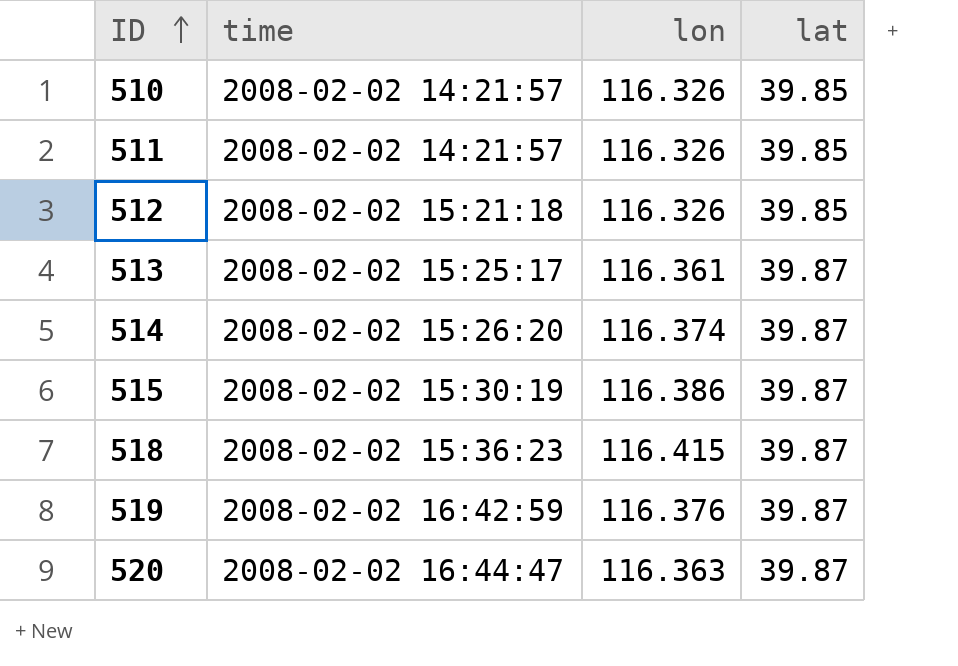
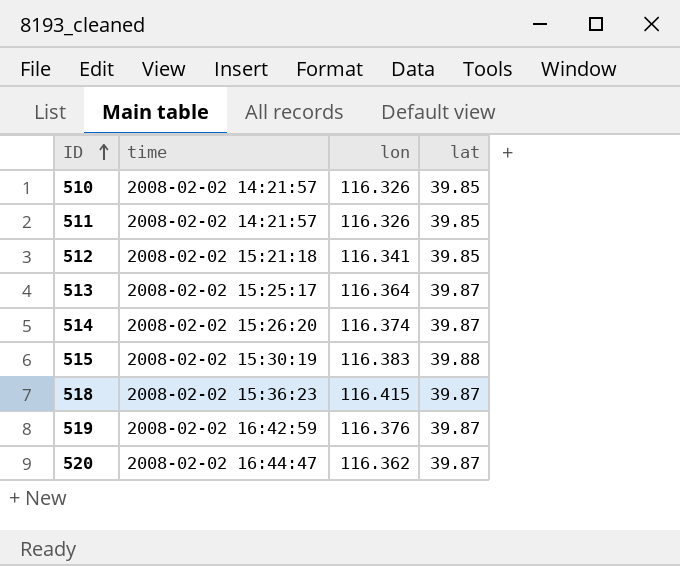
512 | lon: 116.326 -> 116.341
513 | lon: 116.361 -> 116.364
515 | lon: 116.386 -> 116.383
515 | lat: 39.87 -> 39.88
520 | lon: 116.363 -> 116.362

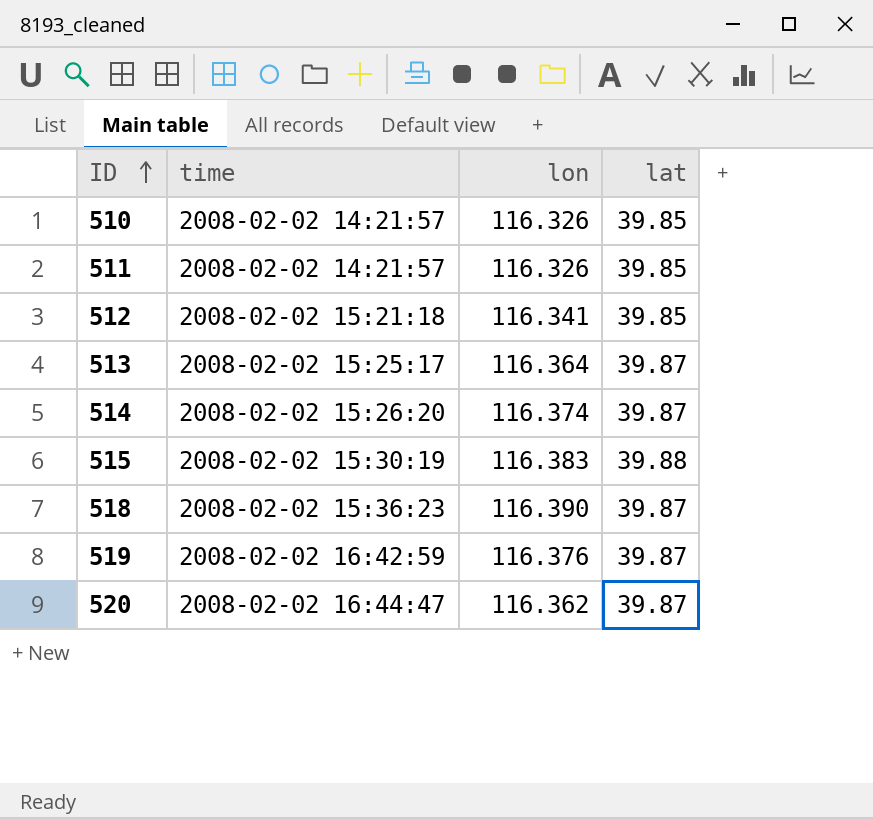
518 | lon: 116.415 -> 116.390

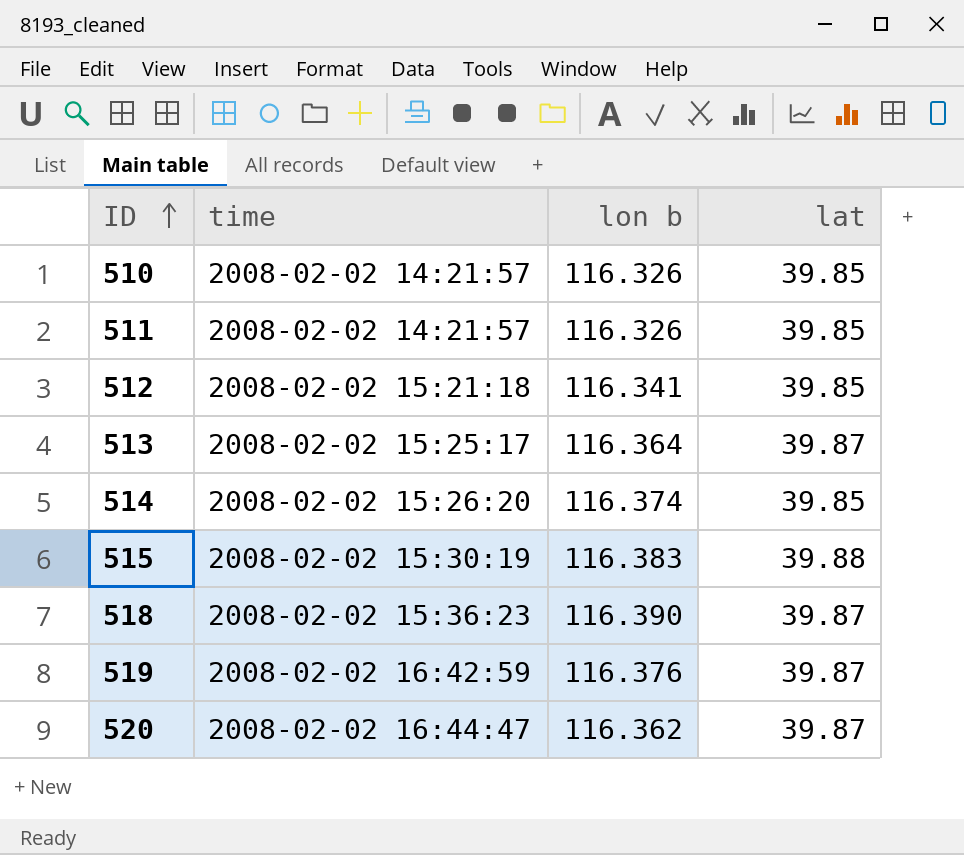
column name: lon -> lon b
514 | lat: 39.87 -> 39.85

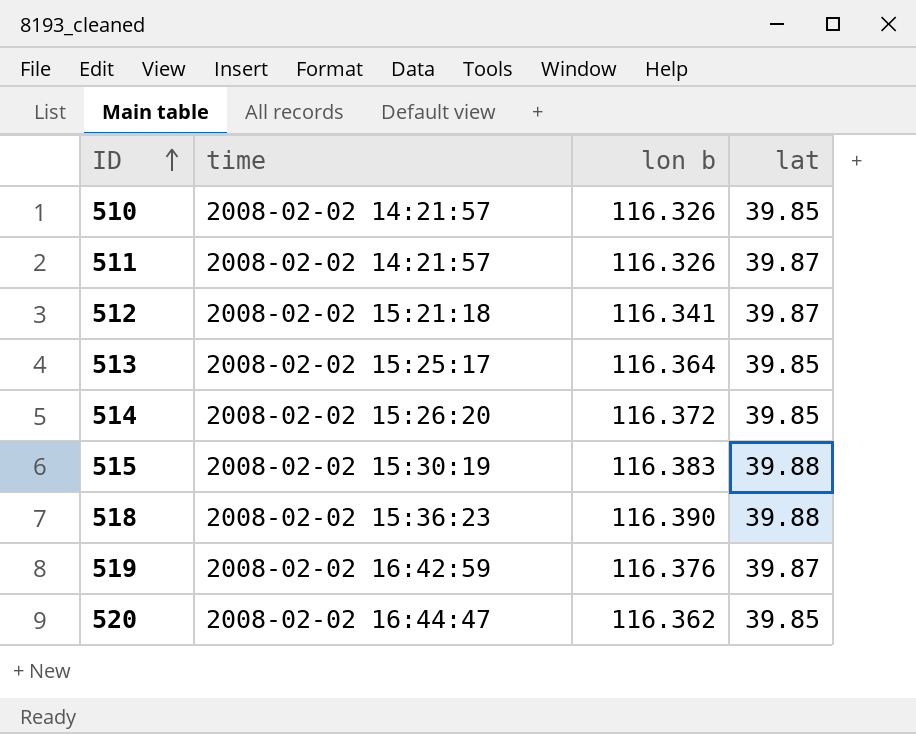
511 | lat: 39.85 -> 39.87
512 | lat: 39.85 -> 39.87
513 | lat: 39.87 -> 39.85
514 | lon b: 116.374 -> 116.372
518 | lat: 39.87 -> 39.88
520 | lat: 39.87 -> 39.85

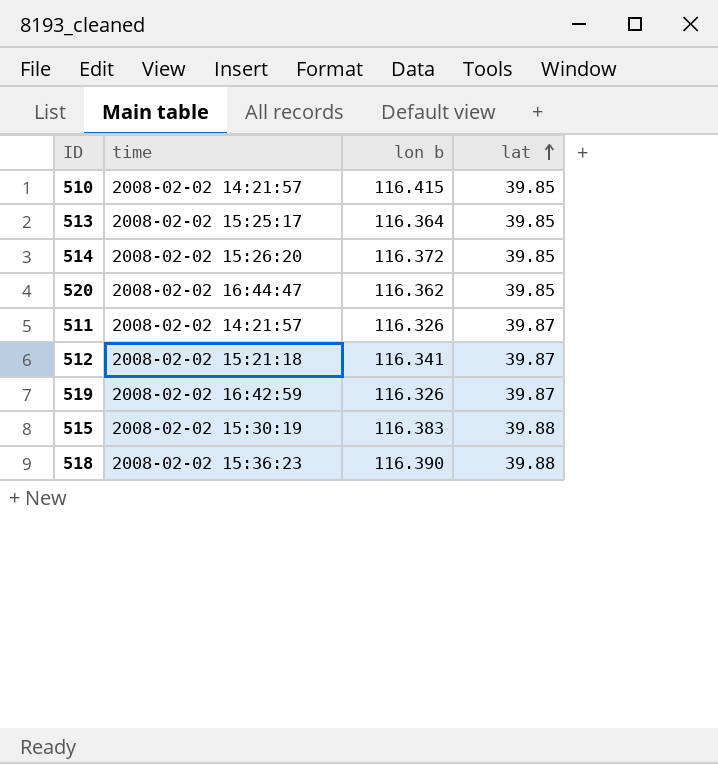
row order: ID ascending -> lat ascending
510 | lon b: 116.326 -> 116.415
519 | lon b: 116.376 -> 116.326

